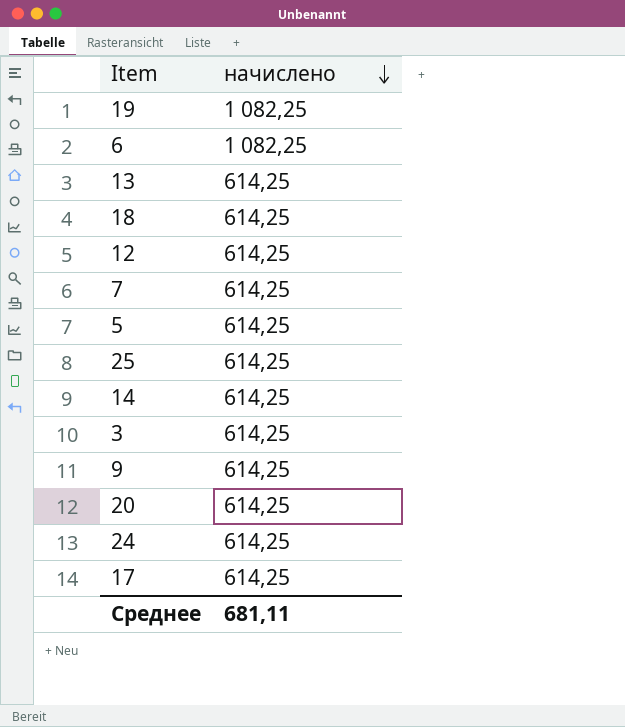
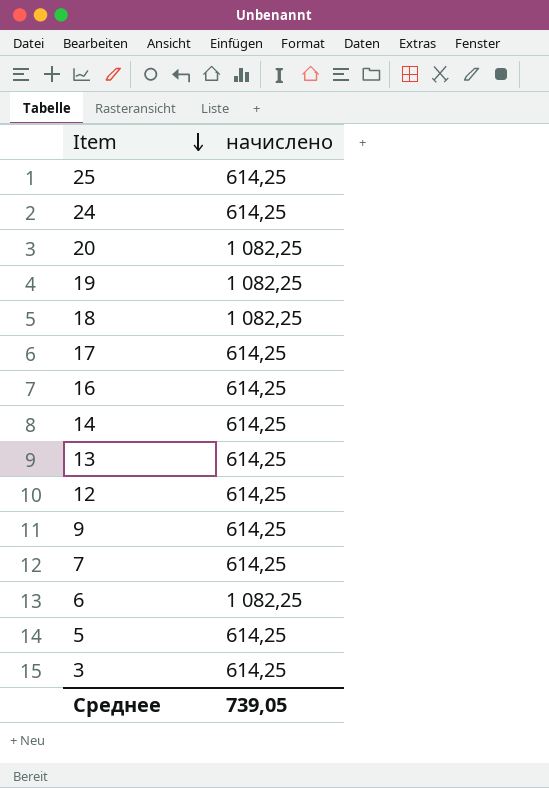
row order: начислено descending -> Item descending
20 | начислено: 614,25 -> 1 082,25
18 | начислено: 614,25 -> 1 082,25
row 16: none -> 614,25
Среднее | начислено: 681,11 -> 739,05

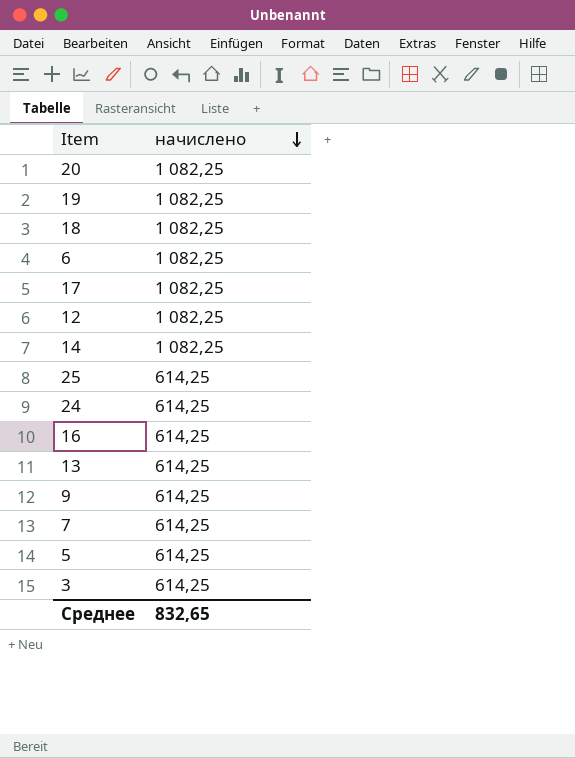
row order: Item descending -> начислено descending
17 | начислено: 614,25 -> 1 082,25
12 | начислено: 614,25 -> 1 082,25
14 | начислено: 614,25 -> 1 082,25
Среднее | начислено: 739,05 -> 832,65

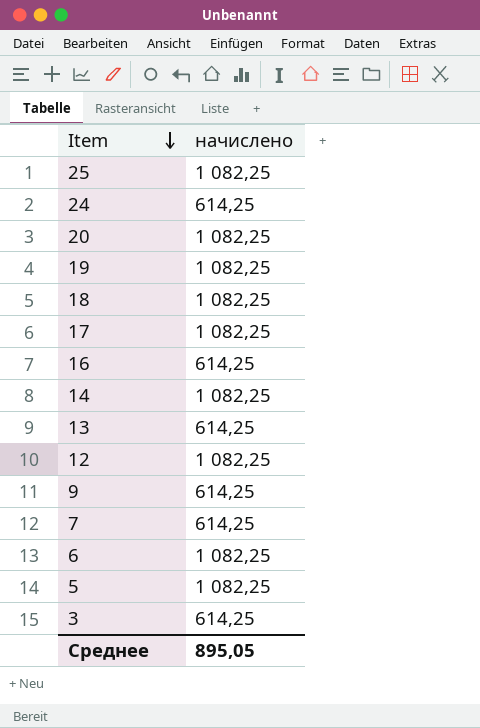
row order: начислено descending -> Item descending
25 | начислено: 614,25 -> 1 082,25
5 | начислено: 614,25 -> 1 082,25
Среднее | начислено: 832,65 -> 895,05

